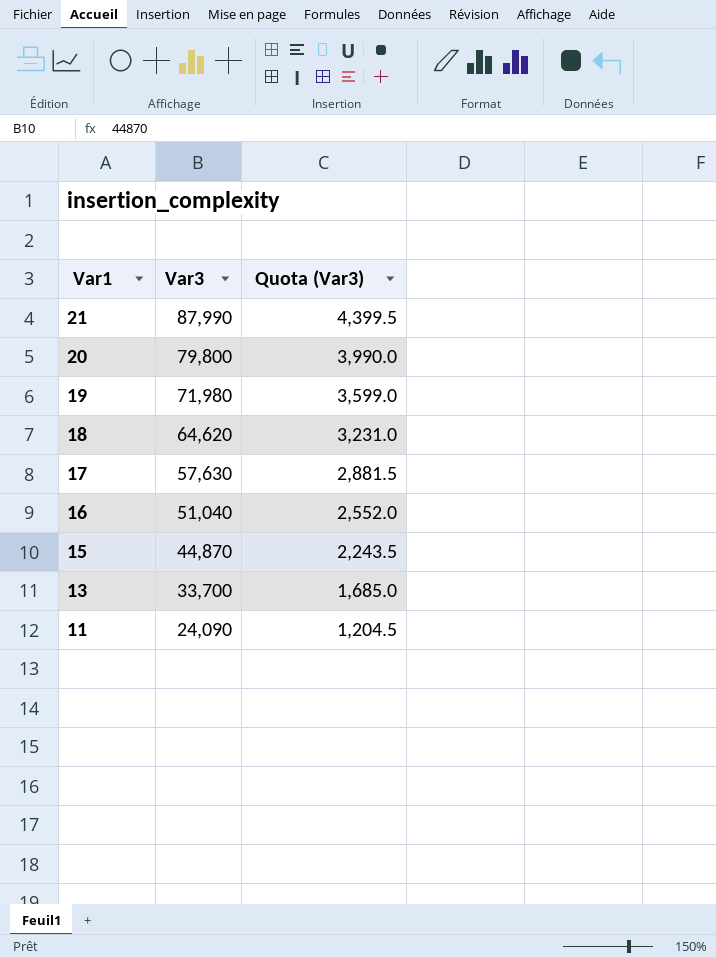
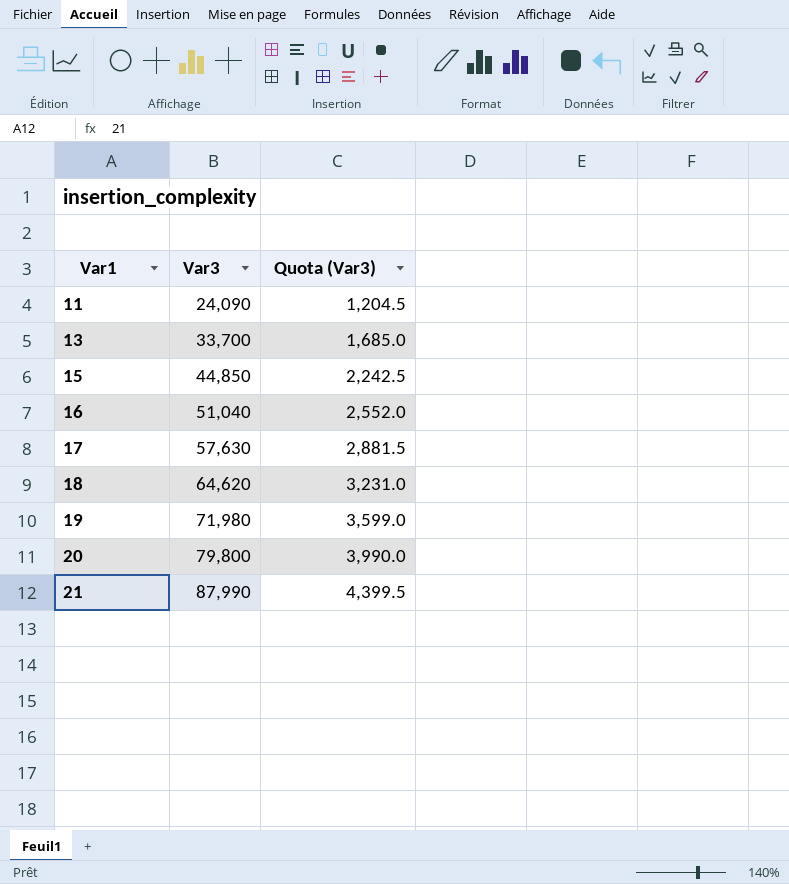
row order: Var1 descending -> Var1 ascending
15 | Var3: 44,870 -> 44,850
15 | Quota (Var3): 2,243.5 -> 2,242.5

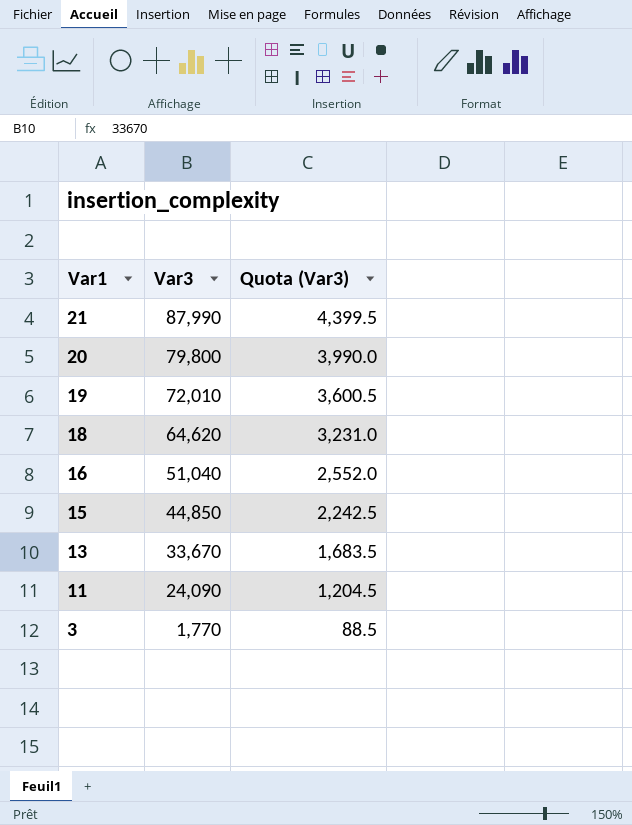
row order: Var1 ascending -> Var1 descending
row 17: 57,630 | 2,881.5 -> none
19 | Var3: 71,980 -> 72,010
19 | Quota (Var3): 3,599.0 -> 3,600.5
13 | Var3: 33,700 -> 33,670
13 | Quota (Var3): 1,685.0 -> 1,683.5
row 3: none -> 1,770 | 88.5

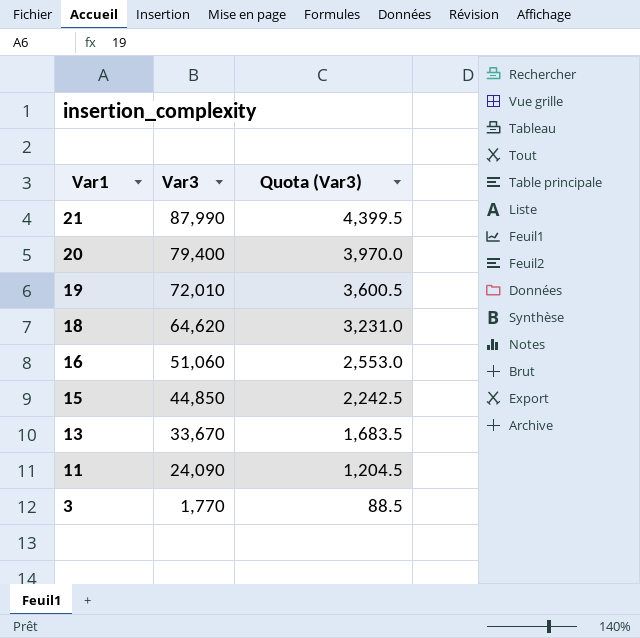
20 | Var3: 79,800 -> 79,400
20 | Quota (Var3): 3,990.0 -> 3,970.0
16 | Var3: 51,040 -> 51,060
16 | Quota (Var3): 2,552.0 -> 2,553.0

